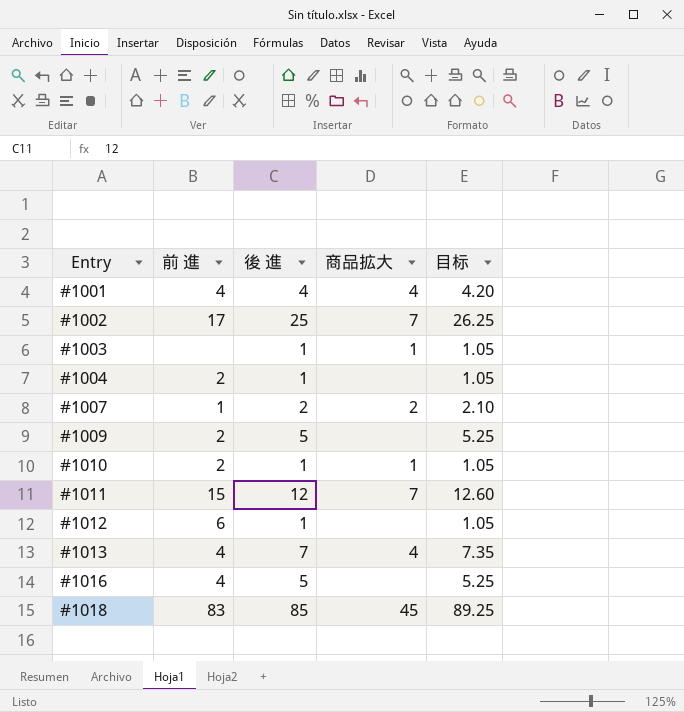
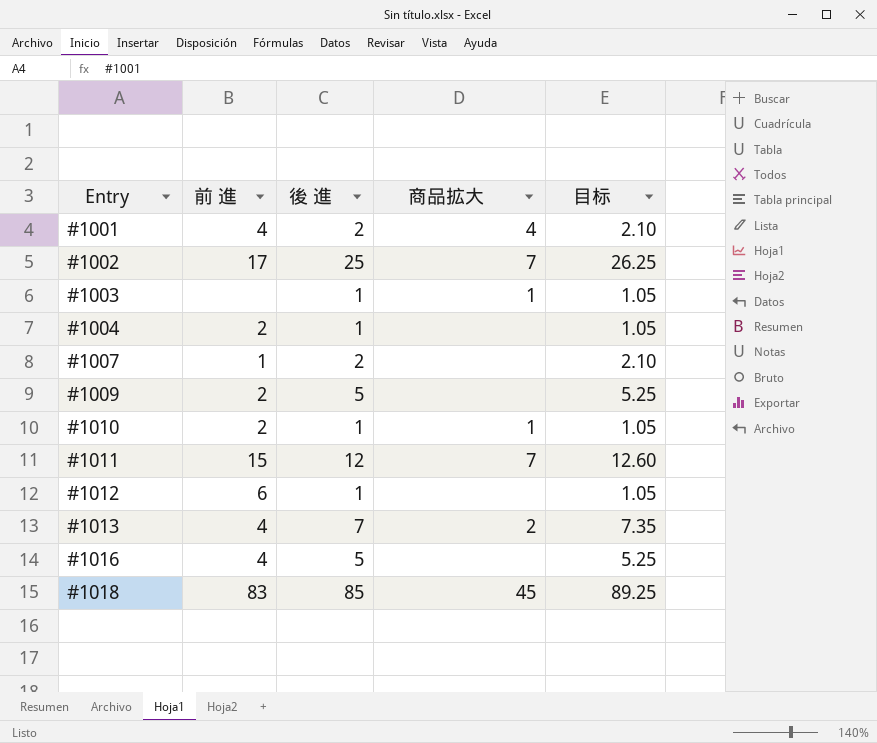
#1001 | 後 進: 4 -> 2
#1001 | 目标: 4.20 -> 2.10
#1007 | 商品拡大: 2 -> none
#1013 | 商品拡大: 4 -> 2

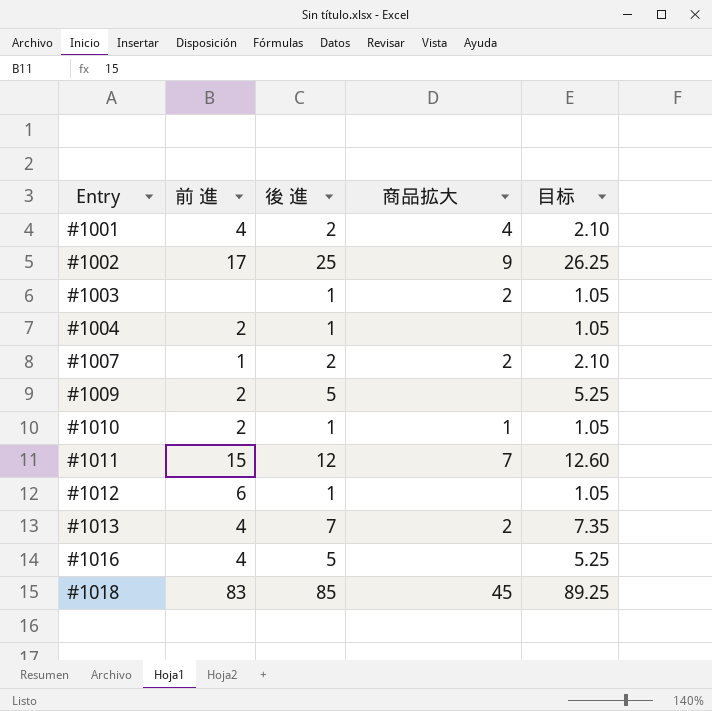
#1002 | 商品拡大: 7 -> 9
#1003 | 商品拡大: 1 -> 2
#1007 | 商品拡大: none -> 2

